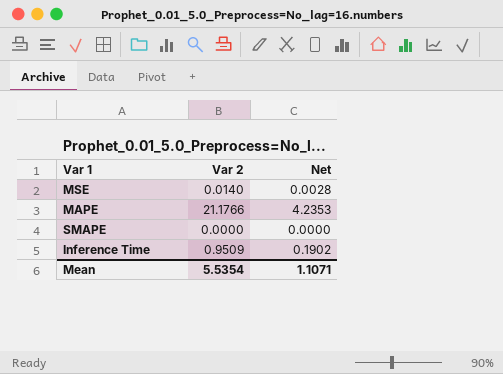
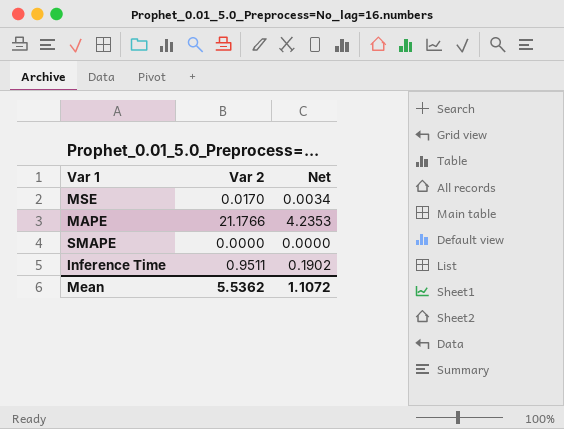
MSE | Var 2: 0.0140 -> 0.0170
MSE | Net: 0.0028 -> 0.0034
Inference Time | Var 2: 0.9509 -> 0.9511
Mean | Var 2: 5.5354 -> 5.5362
Mean | Net: 1.1071 -> 1.1072

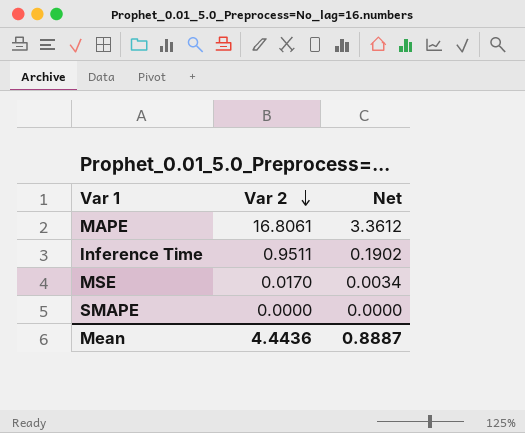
row order: none -> Var 2 descending
MAPE | Var 2: 21.1766 -> 16.8061
MAPE | Net: 4.2353 -> 3.3612
Mean | Var 2: 5.5362 -> 4.4436
Mean | Net: 1.1072 -> 0.8887

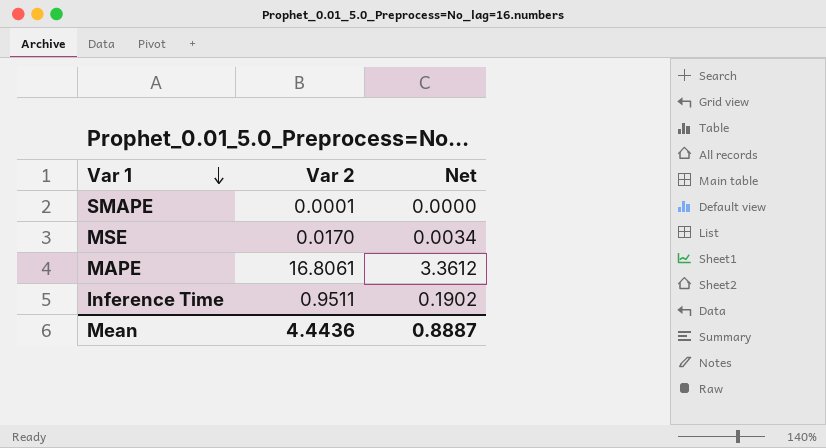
row order: Var 2 descending -> Var 1 descending
SMAPE | Var 2: 0.0000 -> 0.0001

